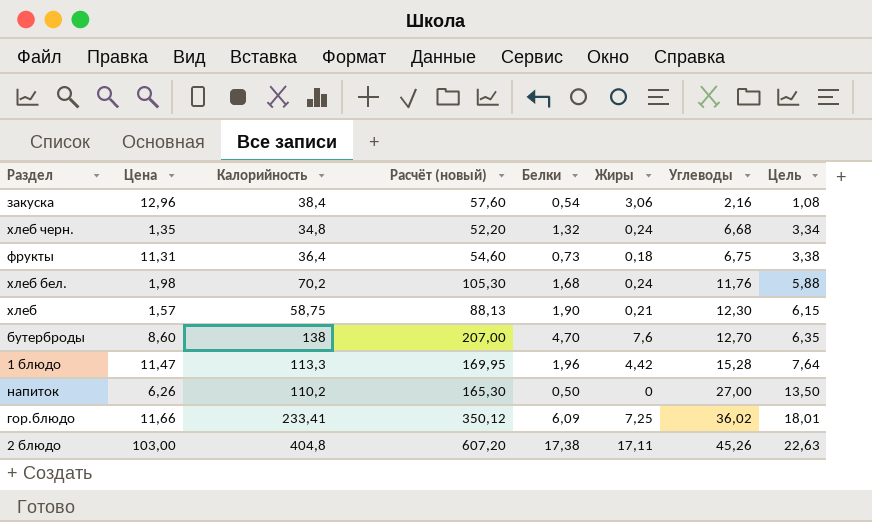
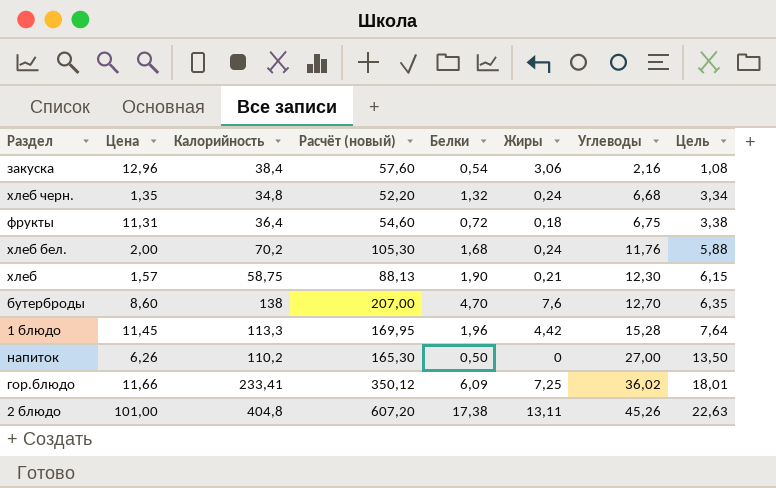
фрукты | Белки: 0,73 -> 0,72
хлеб бел. | Цена: 1,98 -> 2,00
1 блюдо | Цена: 11,47 -> 11,45
2 блюдо | Цена: 103,00 -> 101,00
2 блюдо | Жиры: 17,11 -> 13,11

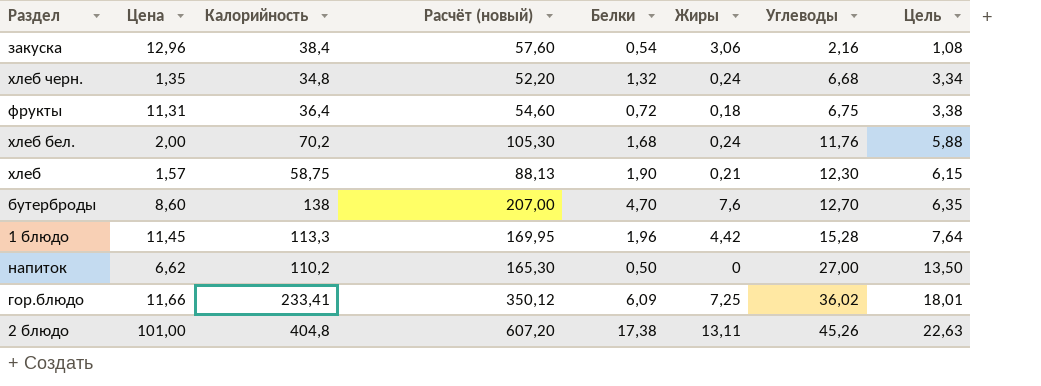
напиток | Цена: 6,26 -> 6,62

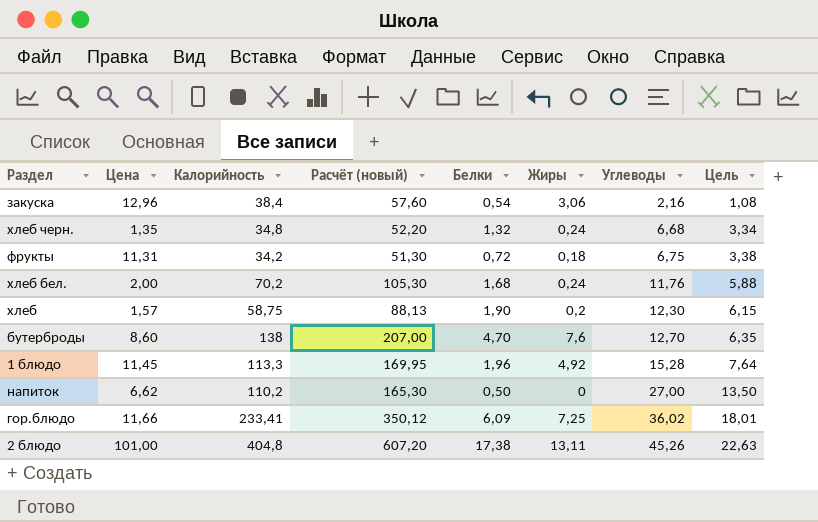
фрукты | Калорийность: 36,4 -> 34,2
фрукты | Расчёт (новый): 54,60 -> 51,30
хлеб | Жиры: 0,21 -> 0,2
1 блюдо | Жиры: 4,42 -> 4,92

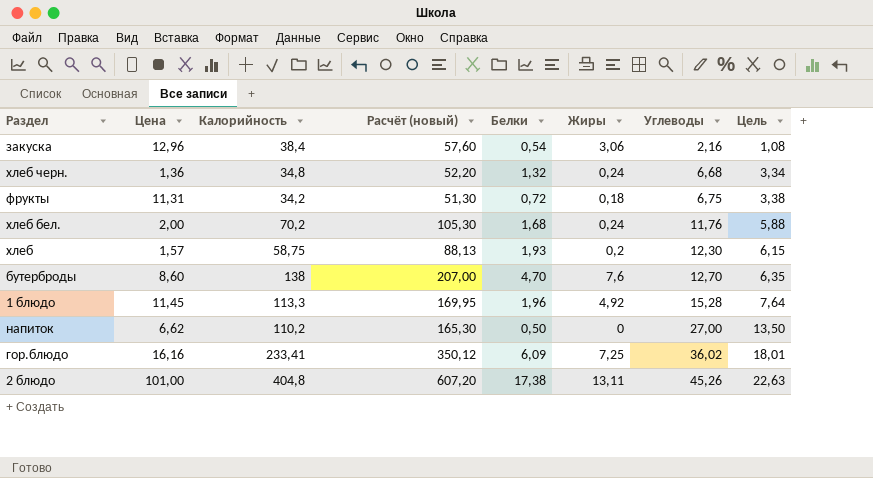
хлеб черн. | Цена: 1,35 -> 1,36
хлеб | Белки: 1,90 -> 1,93
гор.блюдо | Цена: 11,66 -> 16,16

